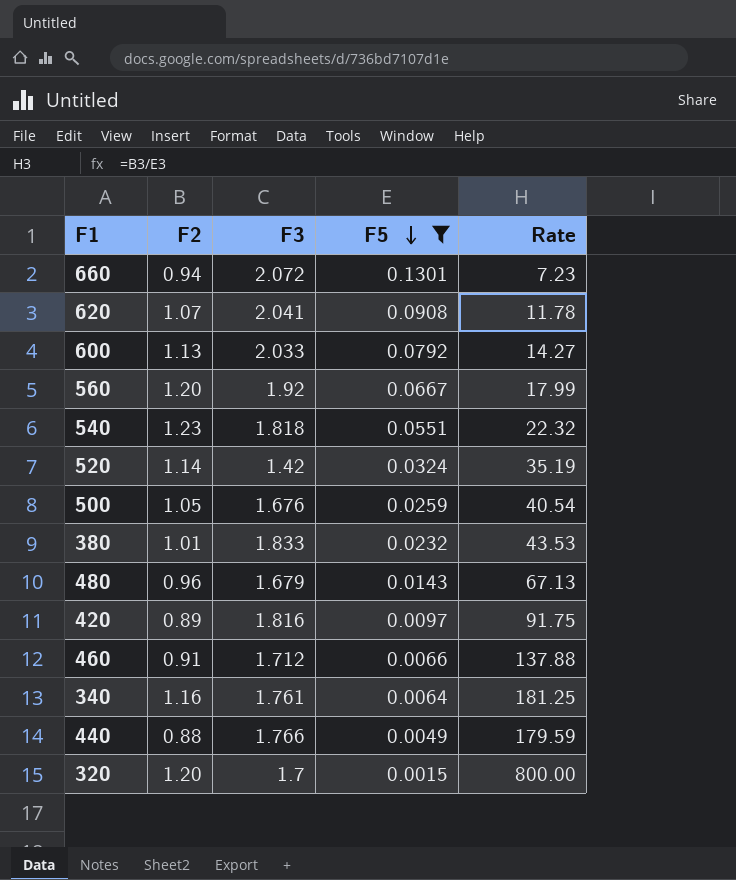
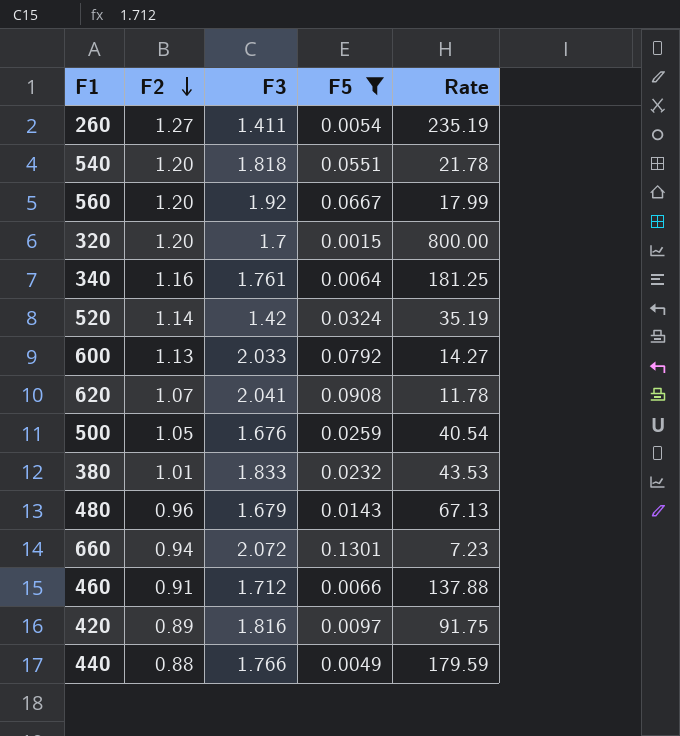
row order: F5 descending -> F2 descending
row 260: none -> 1.27 | 1.411 | 0.0054 | 235.19
540 | F2: 1.23 -> 1.20
540 | Rate: 22.32 -> 21.78

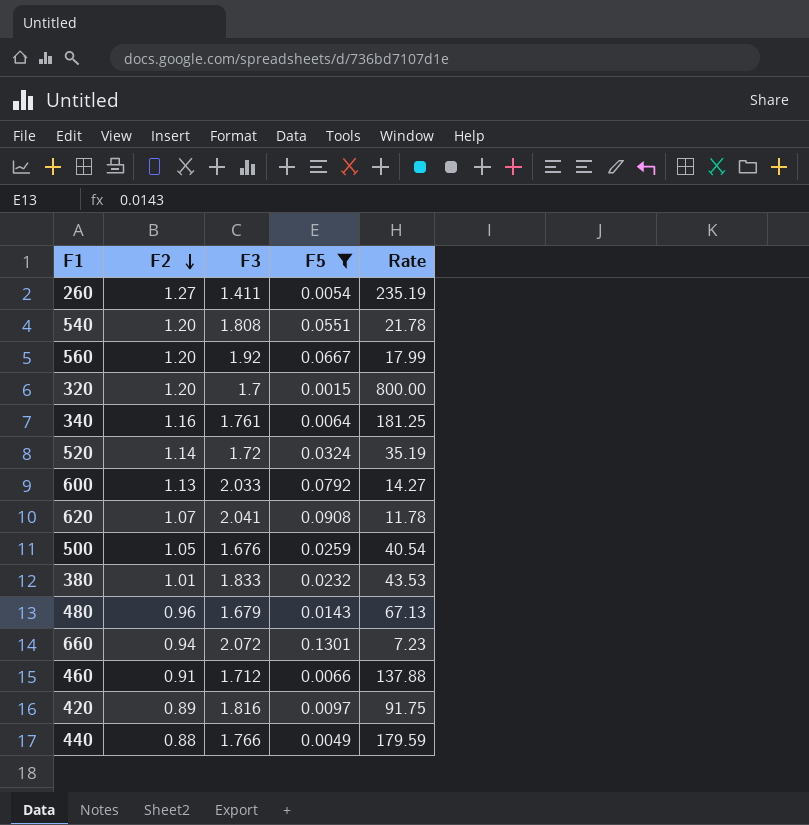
540 | F3: 1.818 -> 1.808
520 | F3: 1.42 -> 1.72

